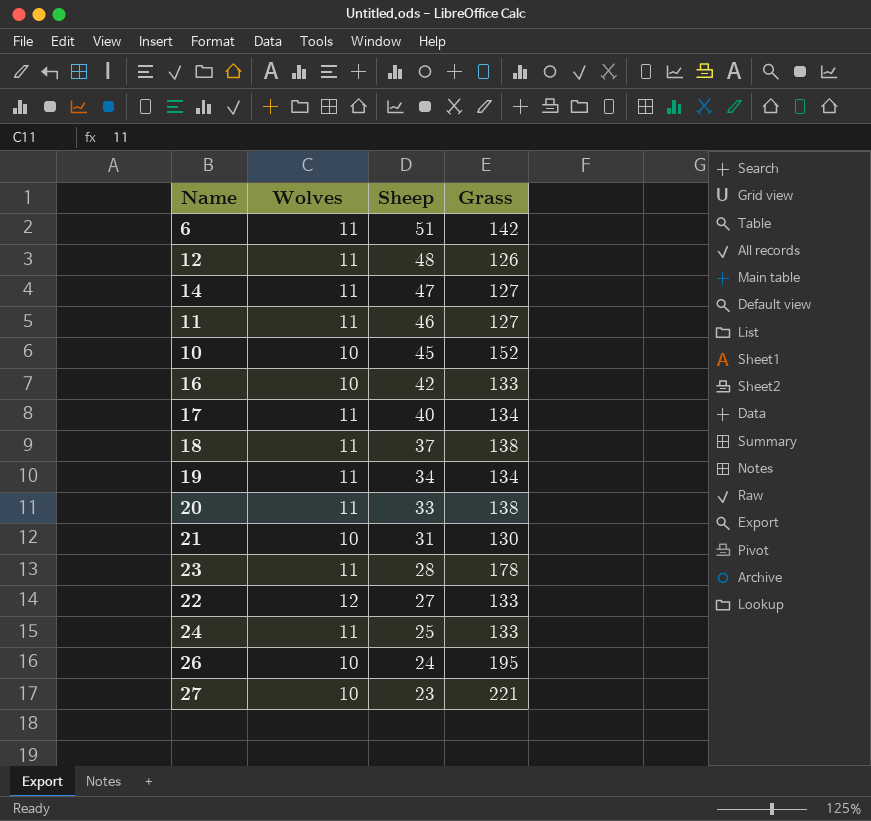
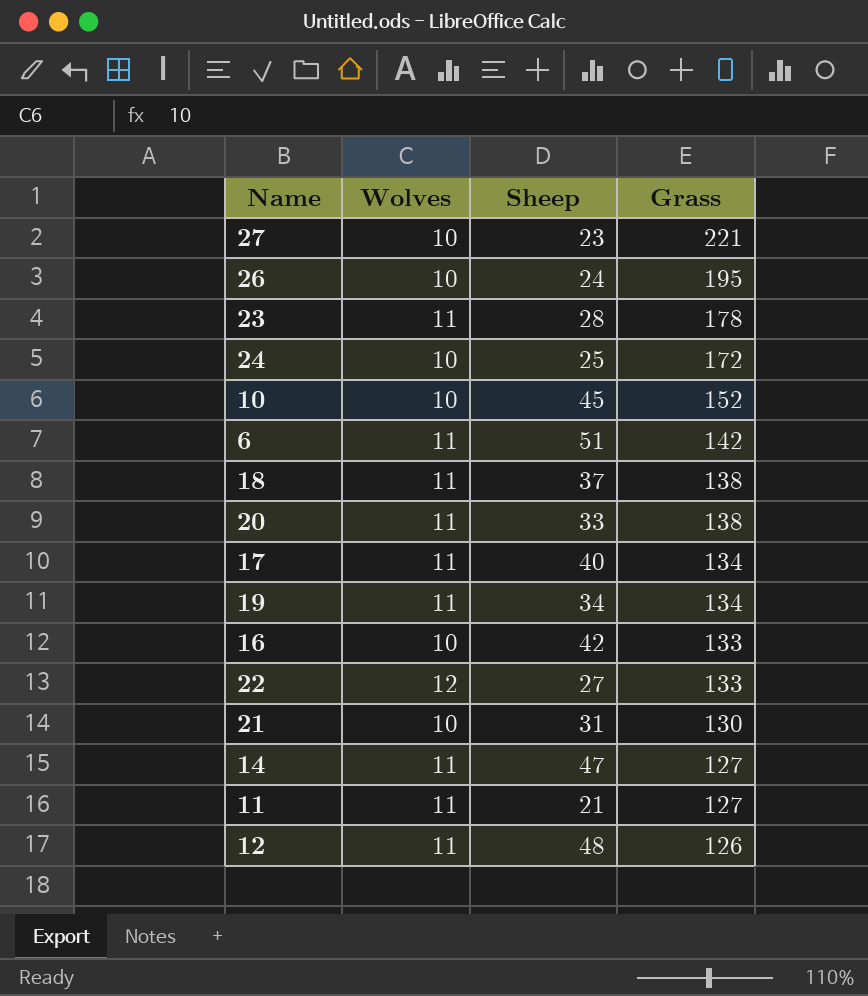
row order: Sheep descending -> Grass descending
24 | Wolves: 11 -> 10
24 | Grass: 133 -> 172
11 | Sheep: 46 -> 21

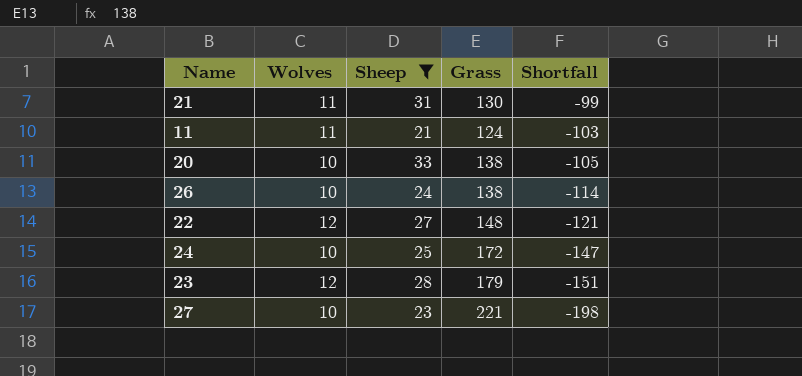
filter: none -> Sheep <= 33
row order: Grass descending -> Shortfall descending
column Shortfall | formula: none -> [Sheep] - [Grass]
21 | Wolves: 10 -> 11
11 | Grass: 127 -> 124
20 | Wolves: 11 -> 10
26 | Grass: 195 -> 138
22 | Grass: 133 -> 148
23 | Wolves: 11 -> 12
23 | Grass: 178 -> 179

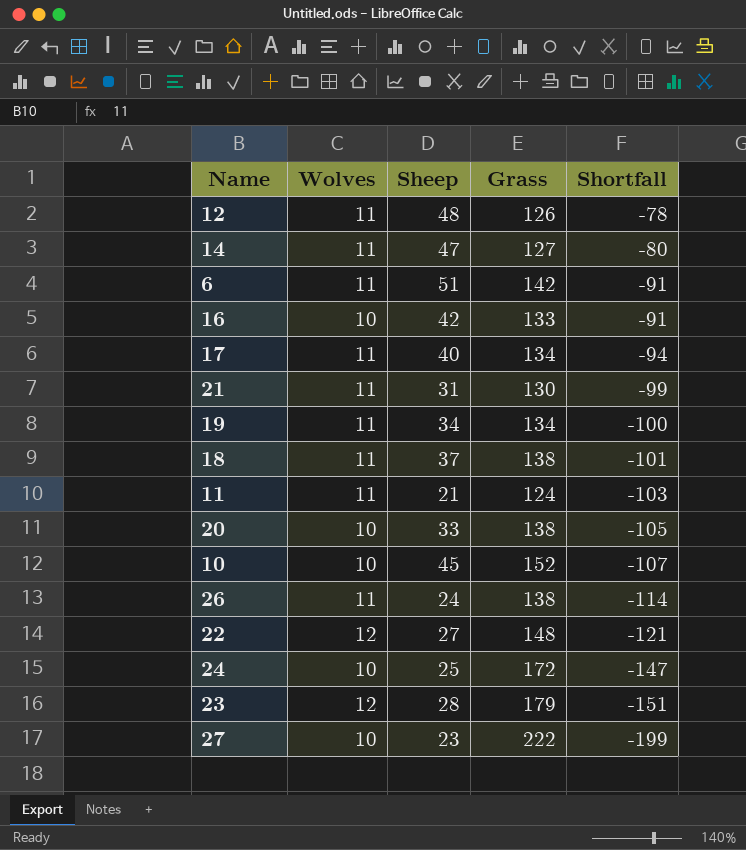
filter: Sheep <= 33 -> none
26 | Wolves: 10 -> 11
27 | Grass: 221 -> 222
27 | Shortfall: -198 -> -199

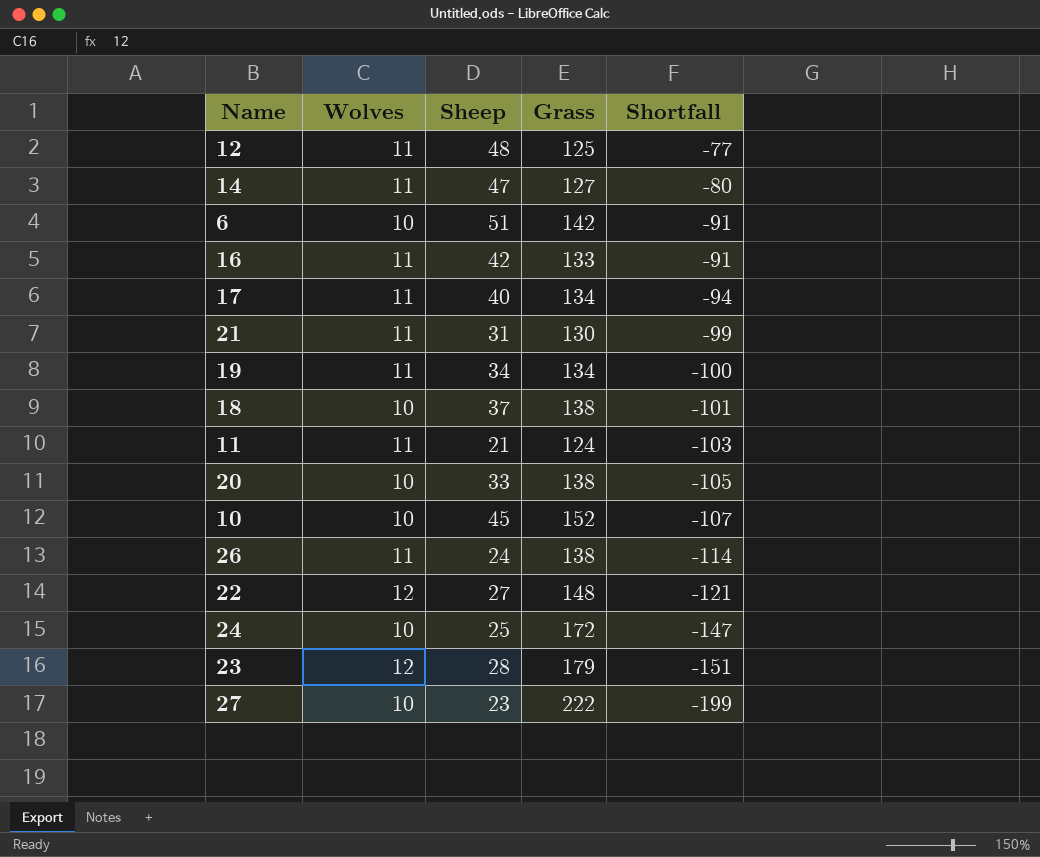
12 | Grass: 126 -> 125
12 | Shortfall: -78 -> -77
6 | Wolves: 11 -> 10
16 | Wolves: 10 -> 11
18 | Wolves: 11 -> 10

